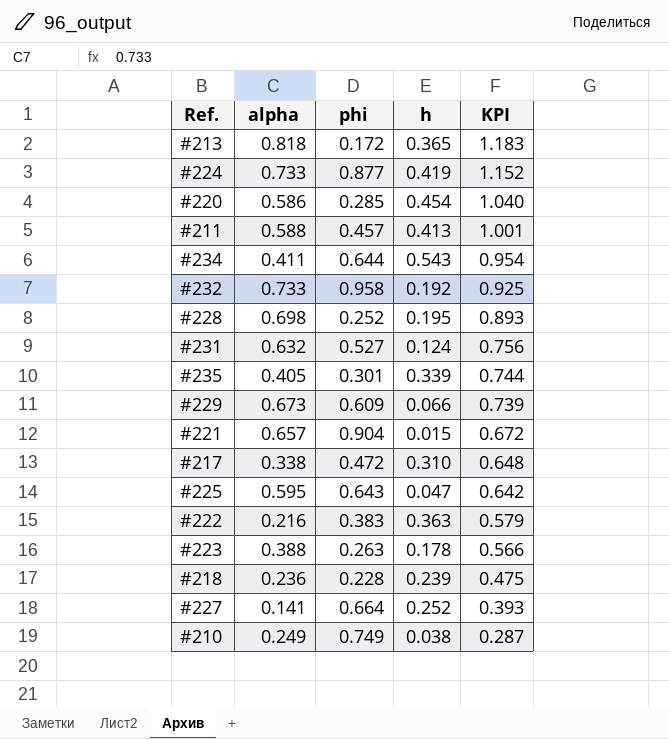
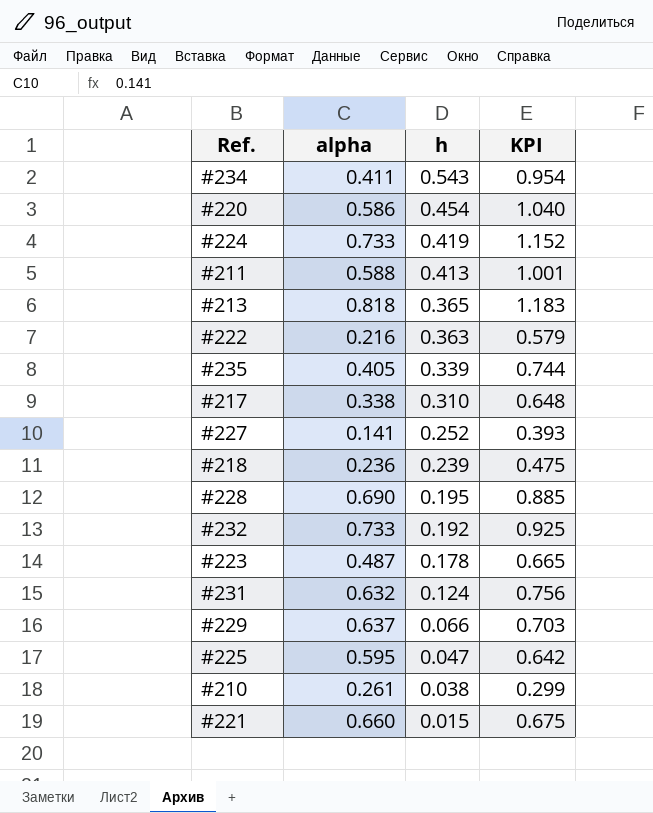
row order: KPI descending -> h descending
column phi | position: 3 -> none
#228 | alpha: 0.698 -> 0.690
#228 | KPI: 0.893 -> 0.885
#223 | alpha: 0.388 -> 0.487
#223 | KPI: 0.566 -> 0.665
#229 | alpha: 0.673 -> 0.637
#229 | KPI: 0.739 -> 0.703
#210 | alpha: 0.249 -> 0.261
#210 | KPI: 0.287 -> 0.299
#221 | alpha: 0.657 -> 0.660
#221 | KPI: 0.672 -> 0.675

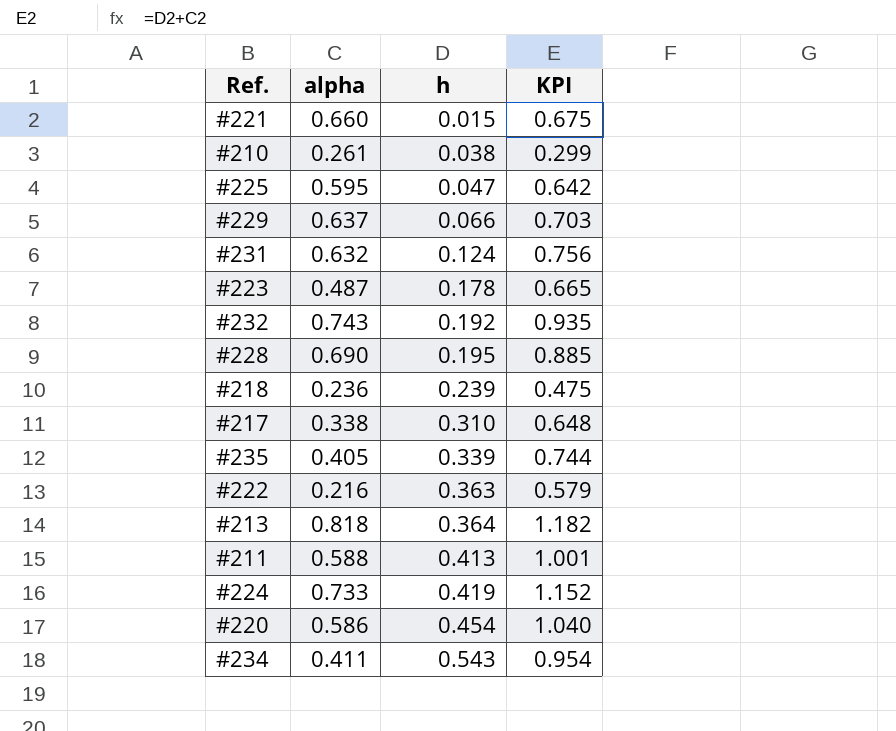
row order: h descending -> h ascending
row #227: 0.141 | 0.252 | 0.393 -> none
#232 | alpha: 0.733 -> 0.743
#232 | KPI: 0.925 -> 0.935
#213 | h: 0.365 -> 0.364
#213 | KPI: 1.183 -> 1.182

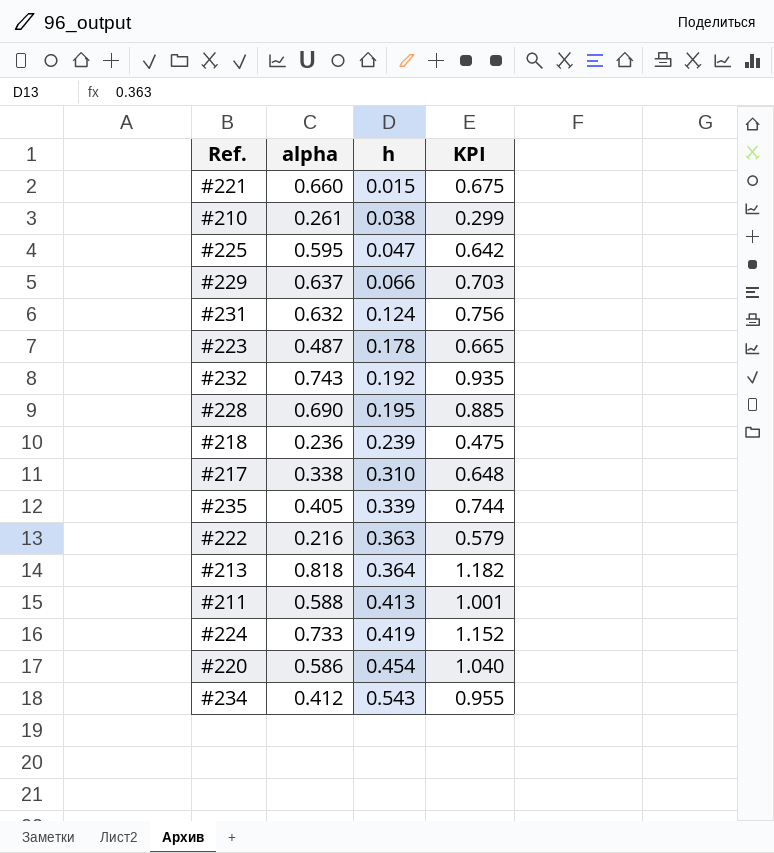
#234 | alpha: 0.411 -> 0.412
#234 | KPI: 0.954 -> 0.955

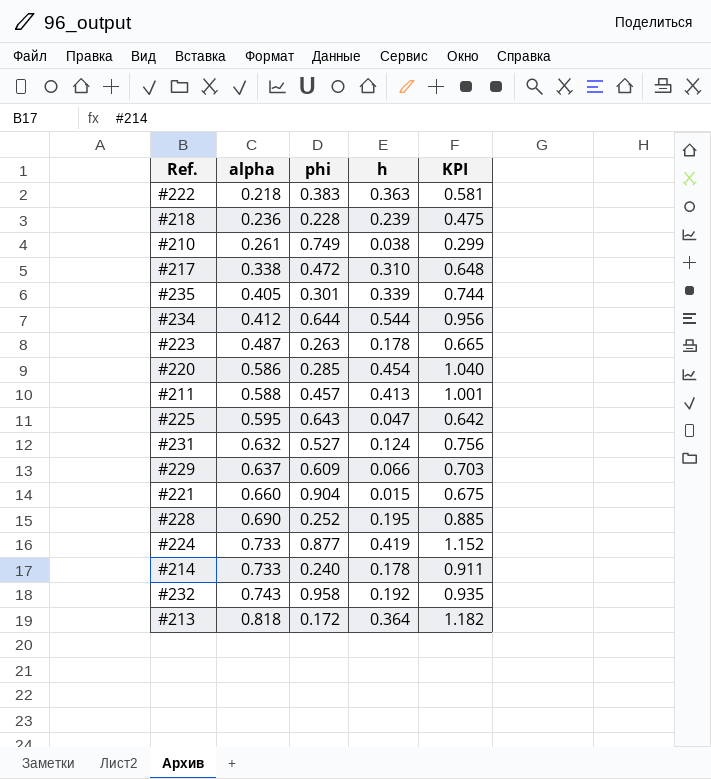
row order: h ascending -> alpha ascending
column phi | position: none -> 3
#222 | alpha: 0.216 -> 0.218
#222 | KPI: 0.579 -> 0.581
#234 | h: 0.543 -> 0.544
#234 | KPI: 0.955 -> 0.956
row #214: none -> 0.733 | 0.240 | 0.178 | 0.911

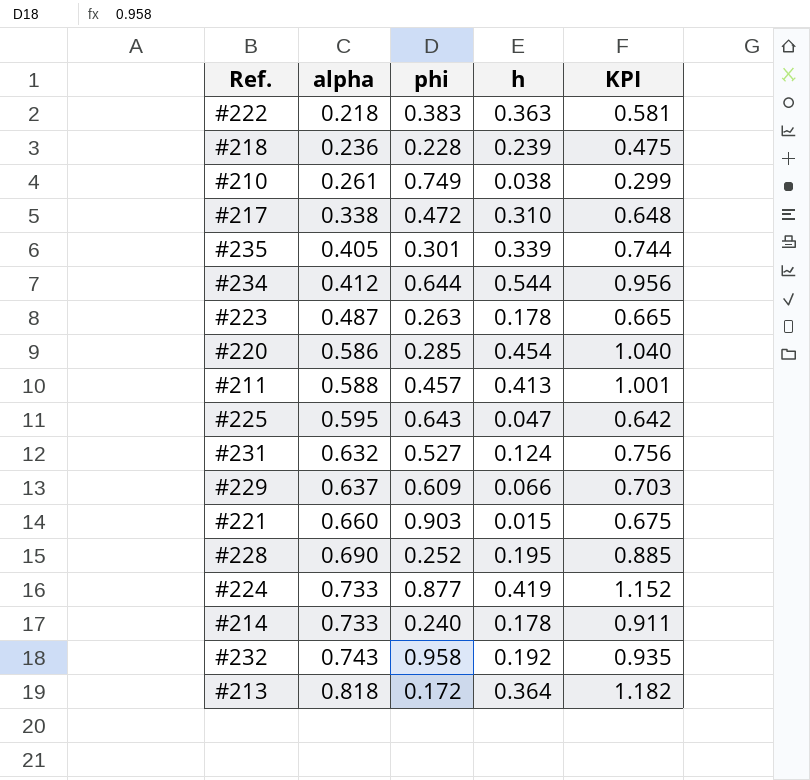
#221 | phi: 0.904 -> 0.903

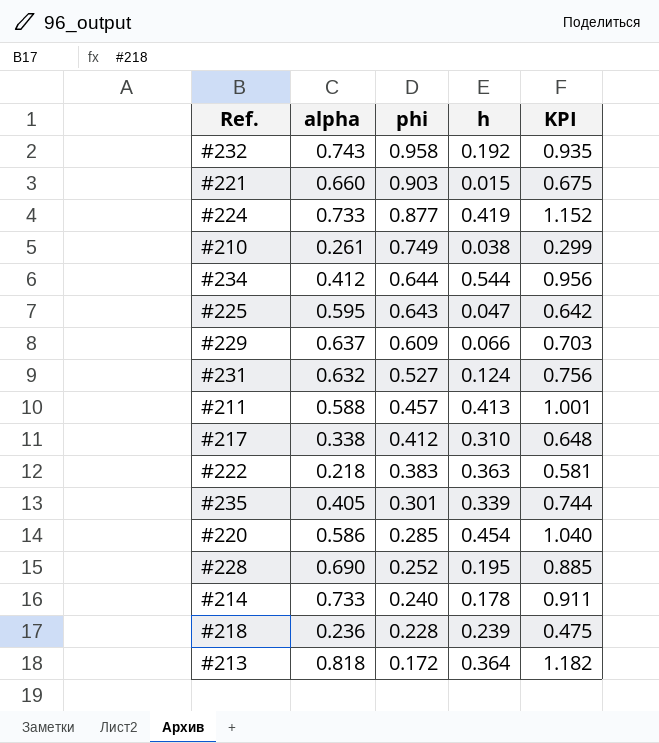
row order: alpha ascending -> phi descending
row #223: 0.487 | 0.263 | 0.178 | 0.665 -> none
#217 | phi: 0.472 -> 0.412

